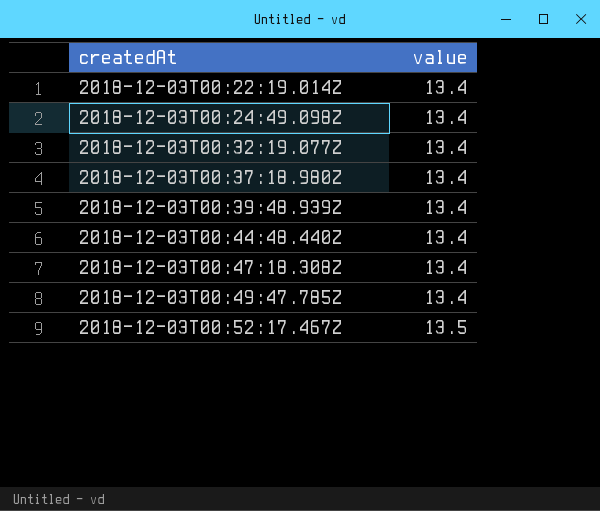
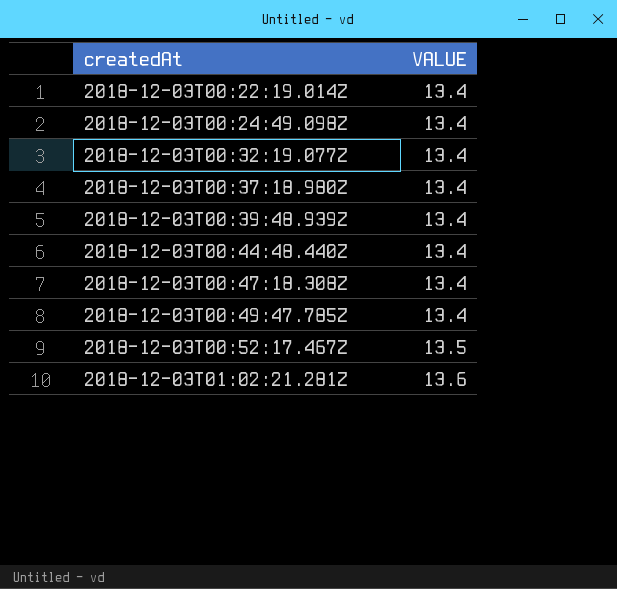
column name: value -> VALUE
row 2018-12-03T01:02:21.281Z: none -> 13.6

